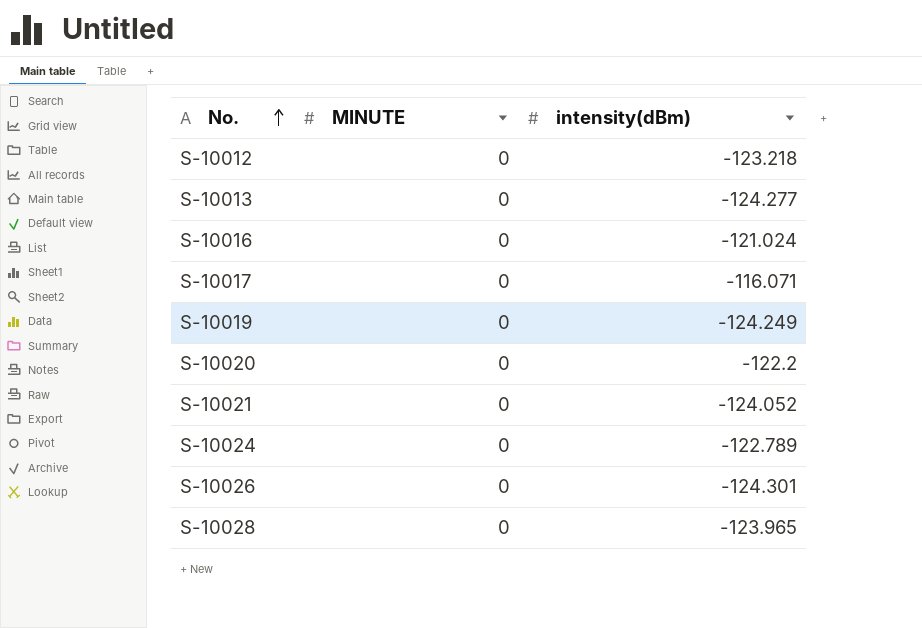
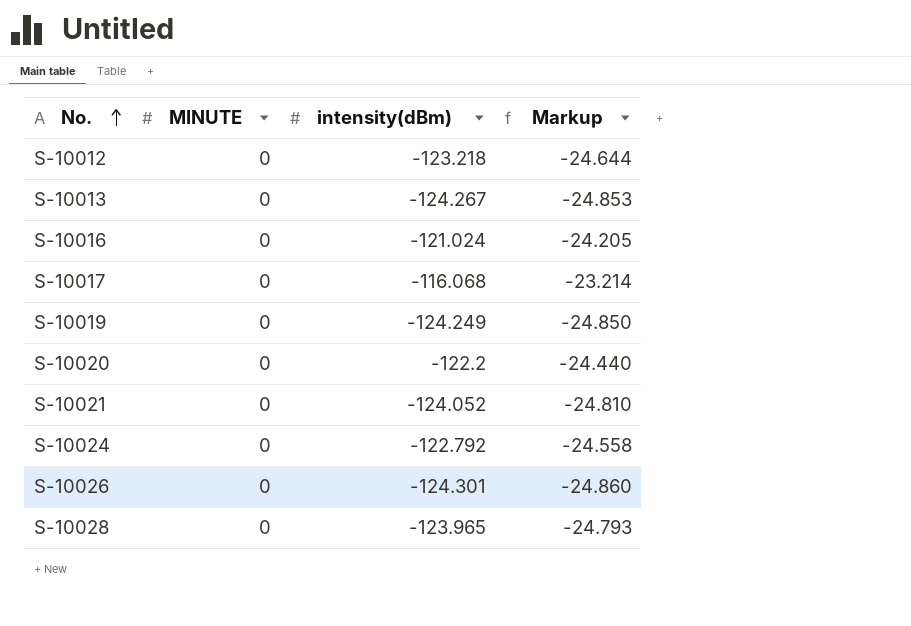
column Markup | formula: none -> [intensity(dBm)] * 0.2
S-10013 | intensity(dBm): -124.277 -> -124.267
S-10017 | intensity(dBm): -116.071 -> -116.068
S-10024 | intensity(dBm): -122.789 -> -122.792

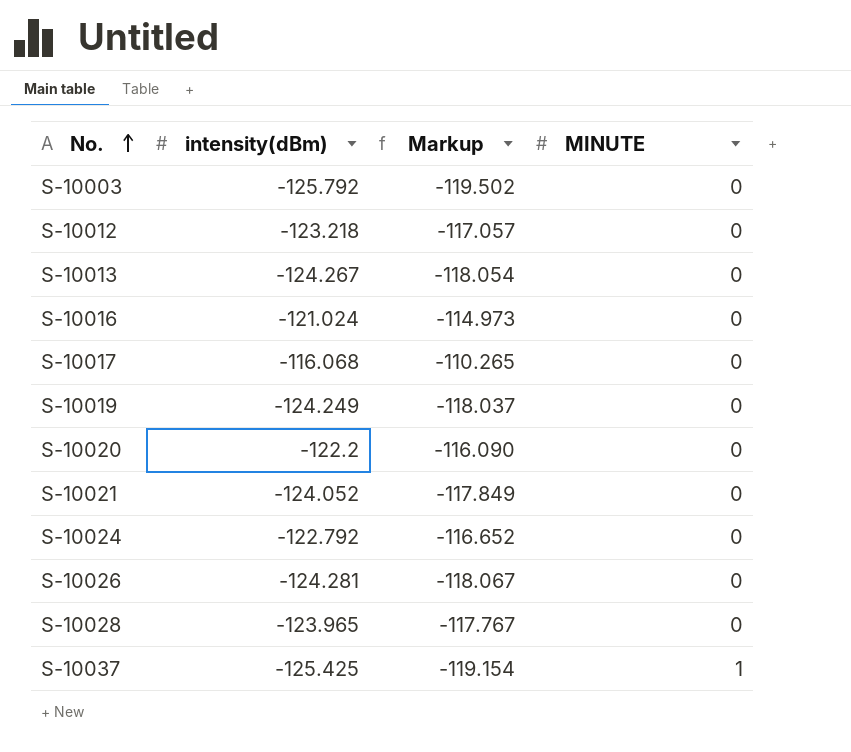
column Markup | formula: [intensity(dBm)] * 0.2 -> [intensity(dBm)] * 0.95
column MINUTE | position: 2 -> 4
row S-10003: none -> -125.792 | -119.502 | 0
S-10026 | intensity(dBm): -124.301 -> -124.281
row S-10037: none -> -125.425 | -119.154 | 1

